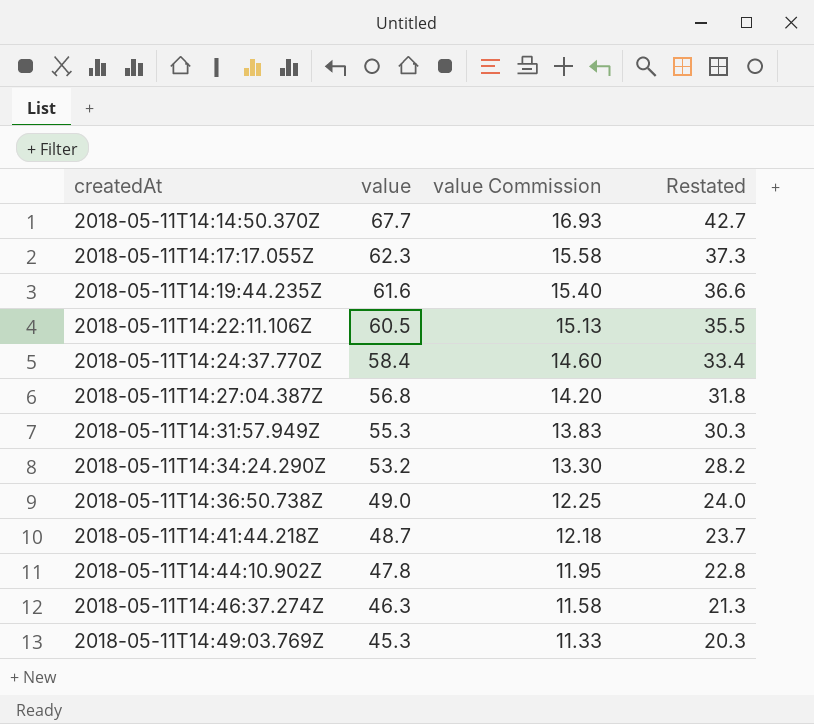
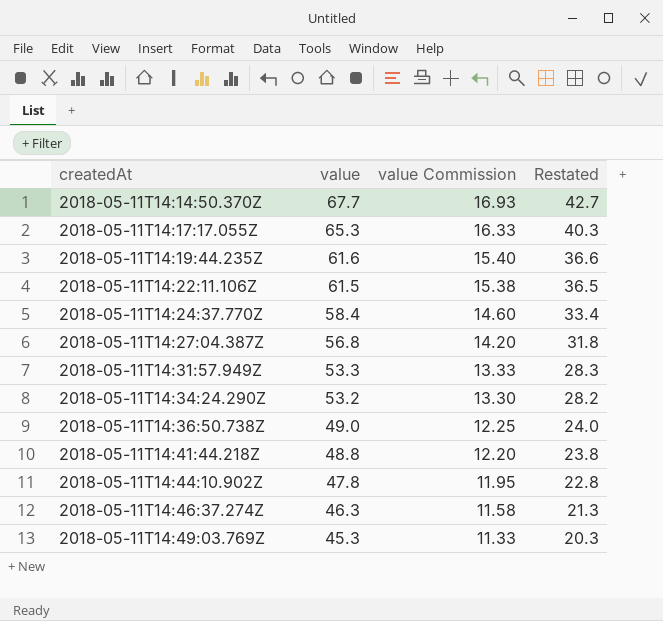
2018-05-11T14:17:17.055Z | value: 62.3 -> 65.3
2018-05-11T14:17:17.055Z | value Commission: 15.58 -> 16.33
2018-05-11T14:17:17.055Z | Restated: 37.3 -> 40.3
2018-05-11T14:22:11.106Z | value: 60.5 -> 61.5
2018-05-11T14:22:11.106Z | value Commission: 15.13 -> 15.38
2018-05-11T14:22:11.106Z | Restated: 35.5 -> 36.5
2018-05-11T14:31:57.949Z | value: 55.3 -> 53.3
2018-05-11T14:31:57.949Z | value Commission: 13.83 -> 13.33
2018-05-11T14:31:57.949Z | Restated: 30.3 -> 28.3
2018-05-11T14:41:44.218Z | value: 48.7 -> 48.8
2018-05-11T14:41:44.218Z | value Commission: 12.18 -> 12.20
2018-05-11T14:41:44.218Z | Restated: 23.7 -> 23.8

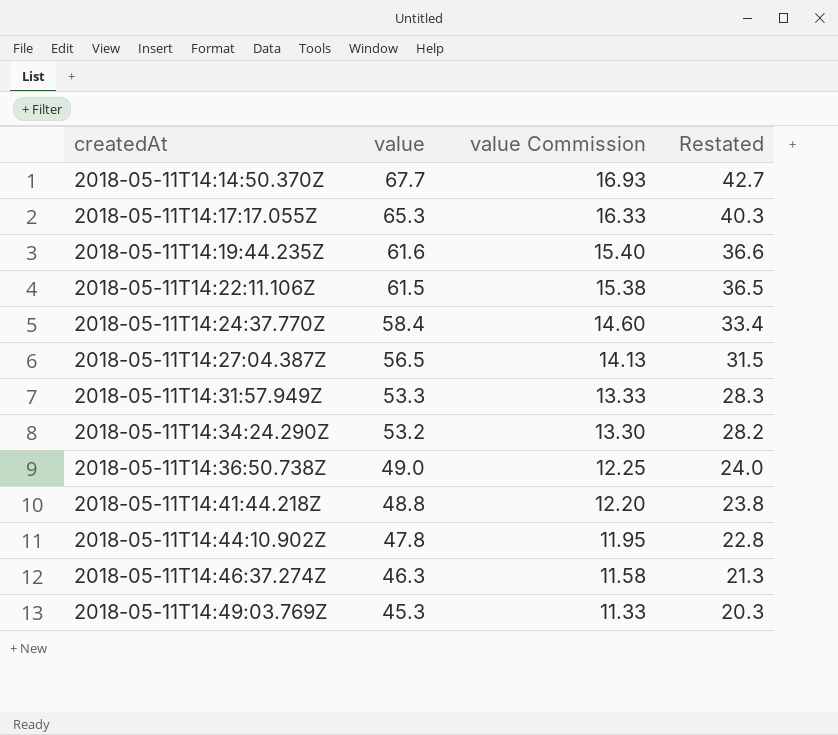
2018-05-11T14:27:04.387Z | value: 56.8 -> 56.5
2018-05-11T14:27:04.387Z | value Commission: 14.20 -> 14.13
2018-05-11T14:27:04.387Z | Restated: 31.8 -> 31.5

